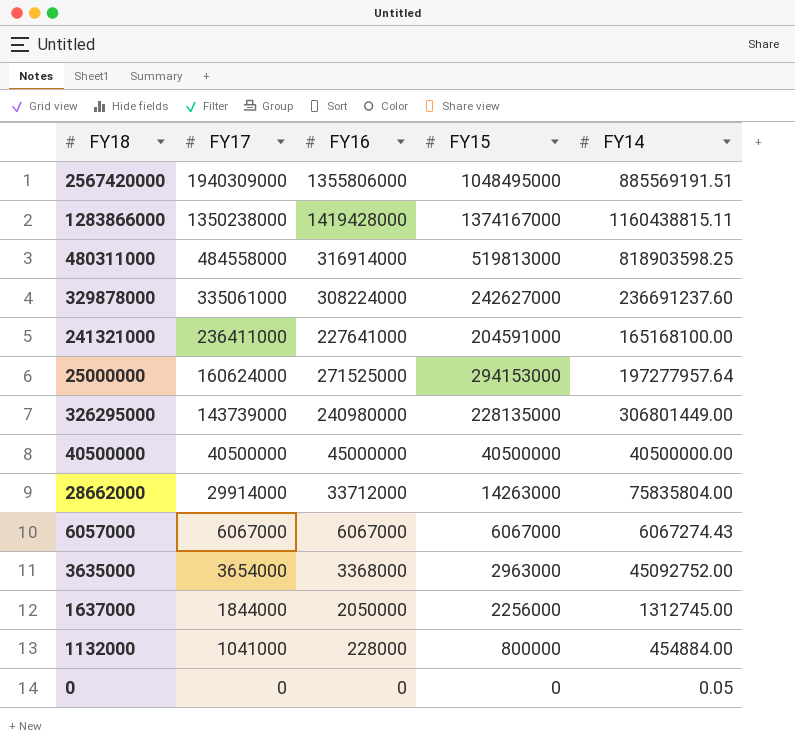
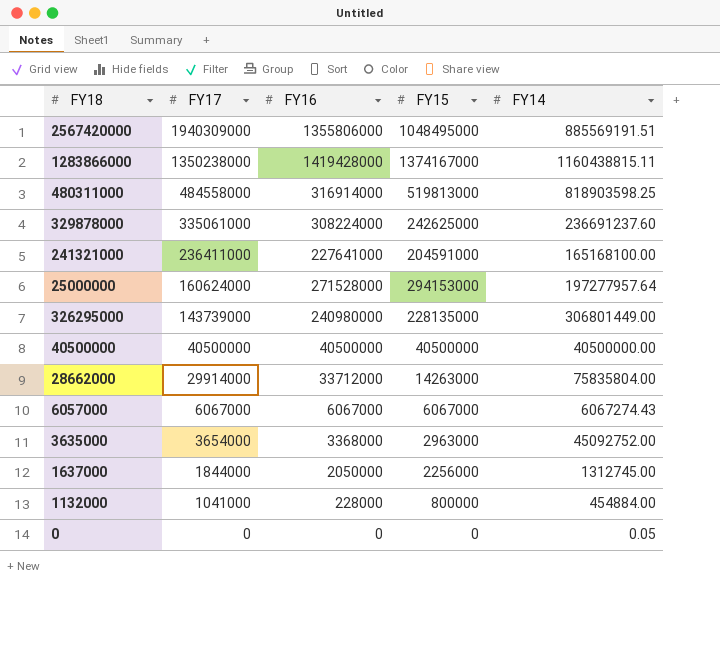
329878000 | FY15: 242627000 -> 242625000
25000000 | FY16: 271525000 -> 271528000
40500000 | FY16: 45000000 -> 40500000

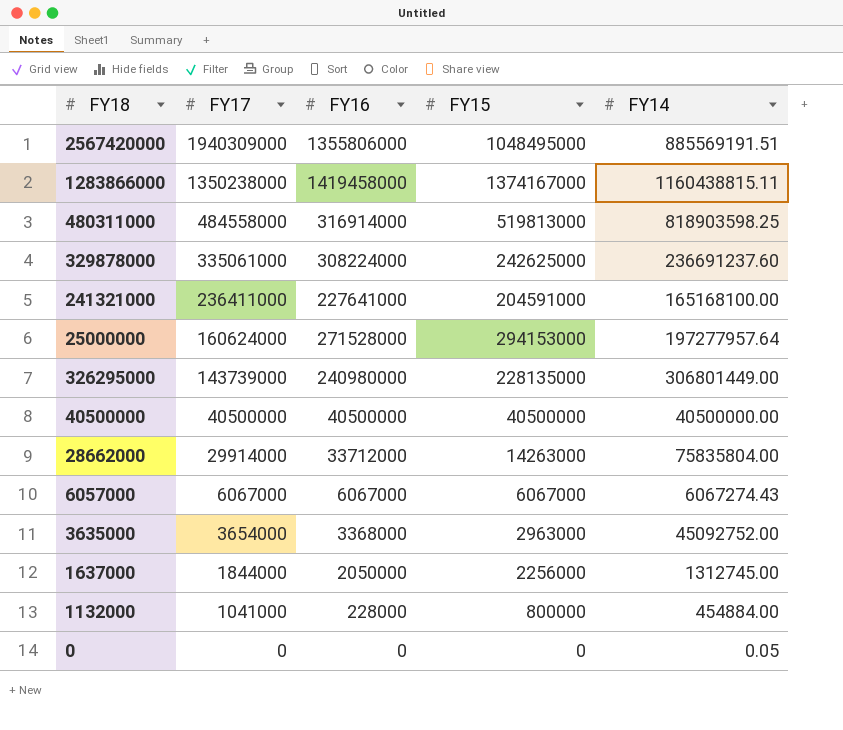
1283866000 | FY16: 1419428000 -> 1419458000

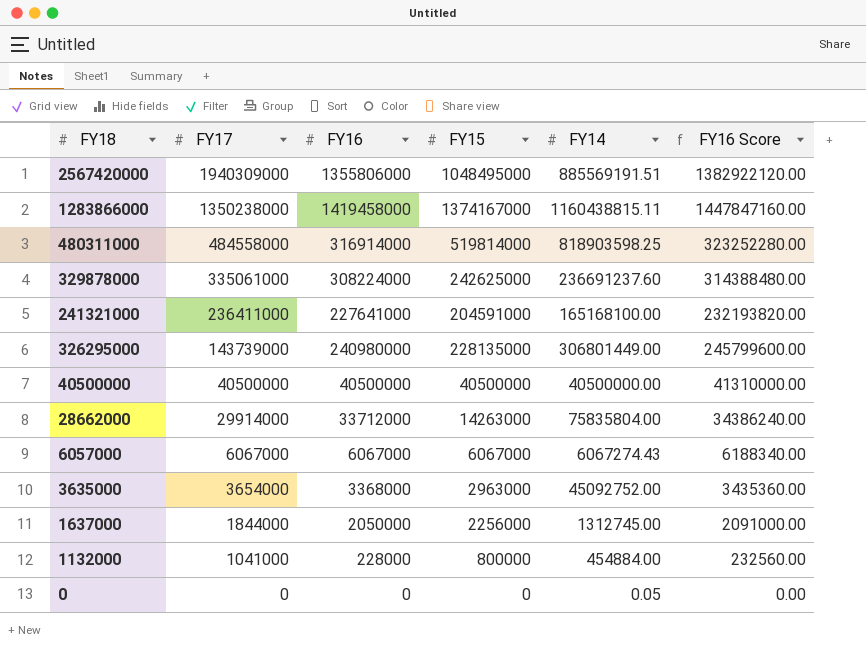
column FY16 Score | formula: none -> [FY16] * 1.02
row 25000000: 160624000 | 271528000 | 294153000 | 197277957.64 -> none
480311000 | FY15: 519813000 -> 519814000

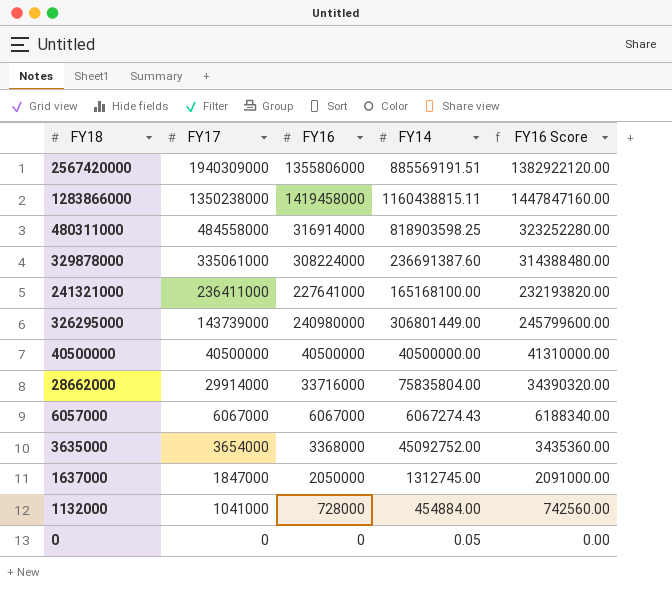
column FY15 | position: 4 -> none
329878000 | FY14: 236691237.60 -> 236691387.60
28662000 | FY16: 33712000 -> 33716000
28662000 | FY16 Score: 34386240.00 -> 34390320.00
1637000 | FY17: 1844000 -> 1847000
1132000 | FY16: 228000 -> 728000
1132000 | FY16 Score: 232560.00 -> 742560.00

